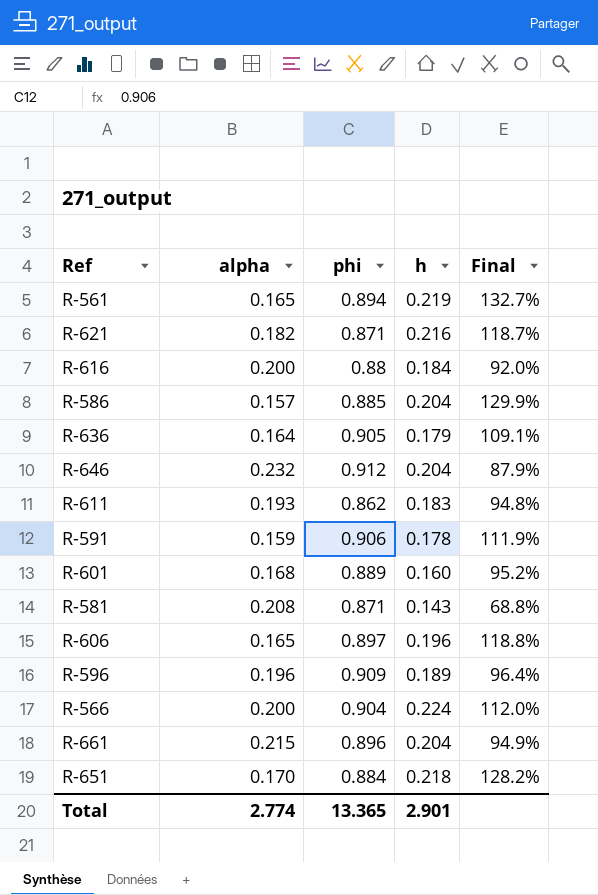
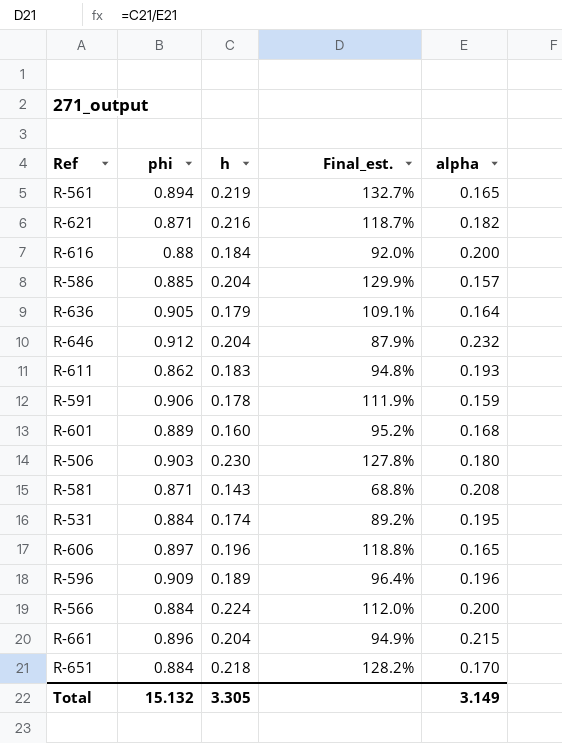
column name: Final -> Final_est.
column alpha | position: 2 -> 5
row R-506: none -> 0.903 | 0.230 | 127.8% | 0.180
row R-531: none -> 0.884 | 0.174 | 89.2% | 0.195
R-566 | phi: 0.904 -> 0.884
Total | phi: 13.365 -> 15.132
Total | h: 2.901 -> 3.305
Total | alpha: 2.774 -> 3.149

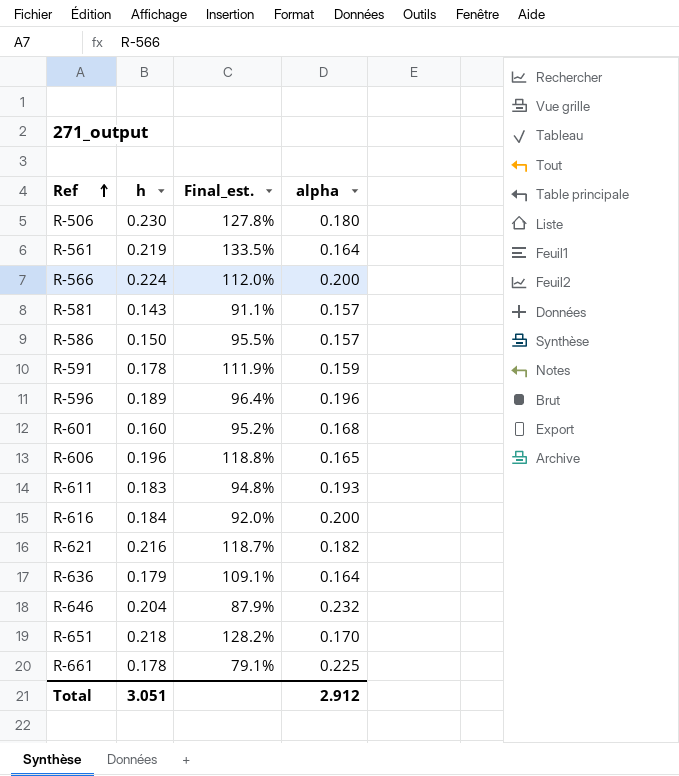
row order: none -> Ref ascending
column phi | position: 2 -> none
row R-531: 0.884 | 0.174 | 89.2% | 0.195 -> none
R-561 | Final_est.: 132.7% -> 133.5%
R-561 | alpha: 0.165 -> 0.164
R-581 | Final_est.: 68.8% -> 91.1%
R-581 | alpha: 0.208 -> 0.157
R-586 | h: 0.204 -> 0.150
R-586 | Final_est.: 129.9% -> 95.5%
R-661 | h: 0.204 -> 0.178
R-661 | Final_est.: 94.9% -> 79.1%
R-661 | alpha: 0.215 -> 0.225
Total | h: 3.305 -> 3.051
Total | alpha: 3.149 -> 2.912

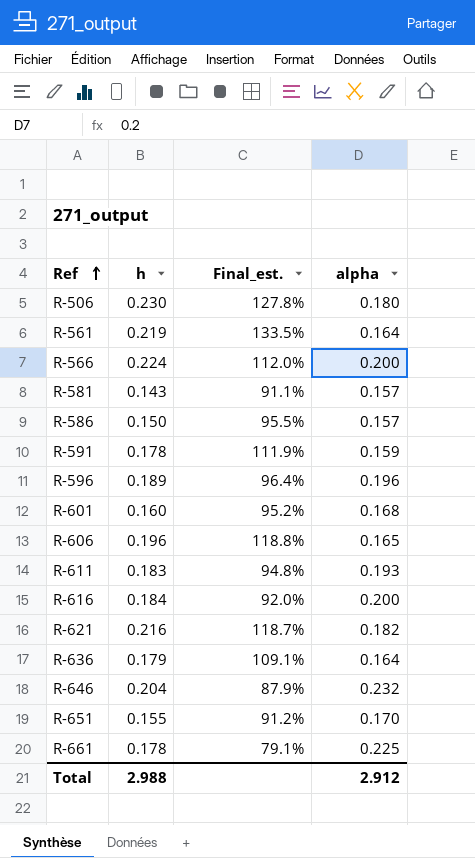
R-651 | h: 0.218 -> 0.155
R-651 | Final_est.: 128.2% -> 91.2%
Total | h: 3.051 -> 2.988

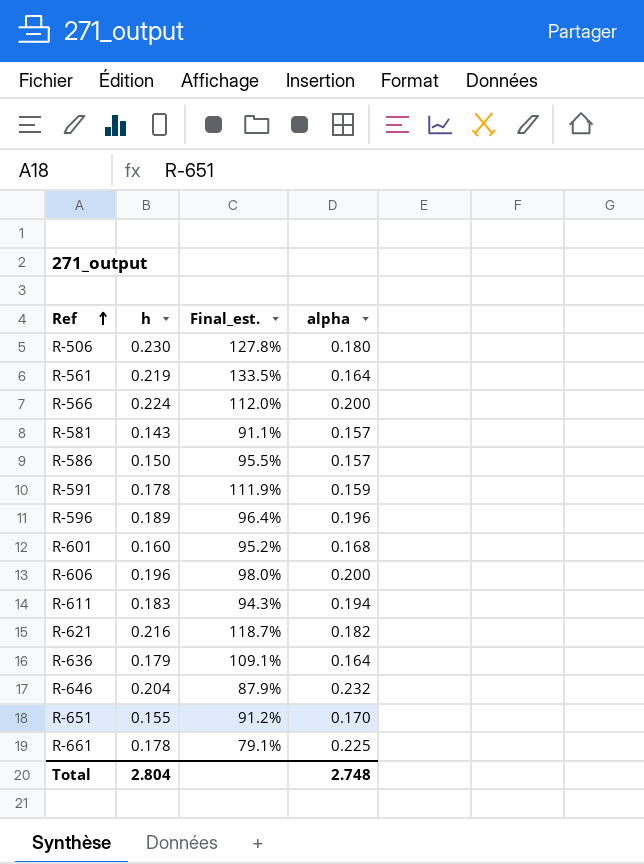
row R-616: 0.184 | 92.0% | 0.200 -> none
R-606 | Final_est.: 118.8% -> 98.0%
R-606 | alpha: 0.165 -> 0.200
R-611 | Final_est.: 94.8% -> 94.3%
R-611 | alpha: 0.193 -> 0.194
Total | h: 2.988 -> 2.804
Total | alpha: 2.912 -> 2.748

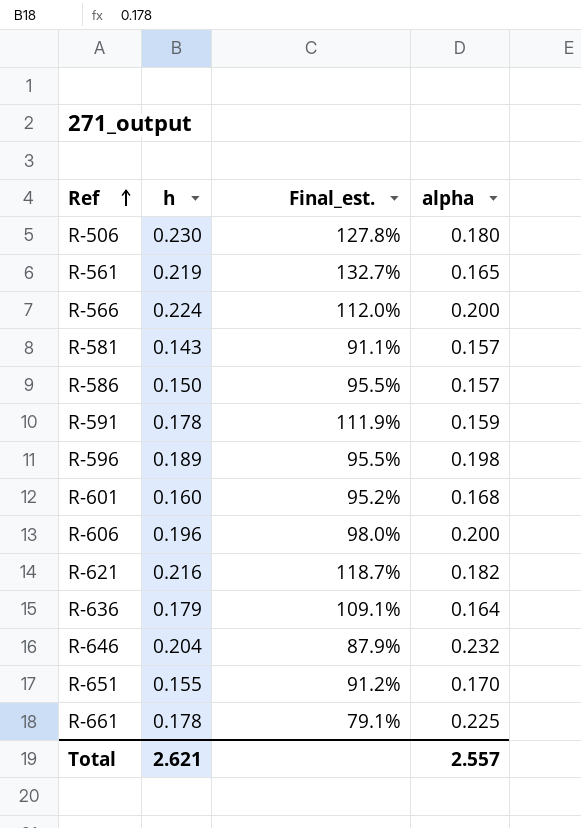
row R-611: 0.183 | 94.3% | 0.194 -> none
R-561 | Final_est.: 133.5% -> 132.7%
R-561 | alpha: 0.164 -> 0.165
R-596 | Final_est.: 96.4% -> 95.5%
R-596 | alpha: 0.196 -> 0.198
Total | h: 2.804 -> 2.621
Total | alpha: 2.748 -> 2.557

